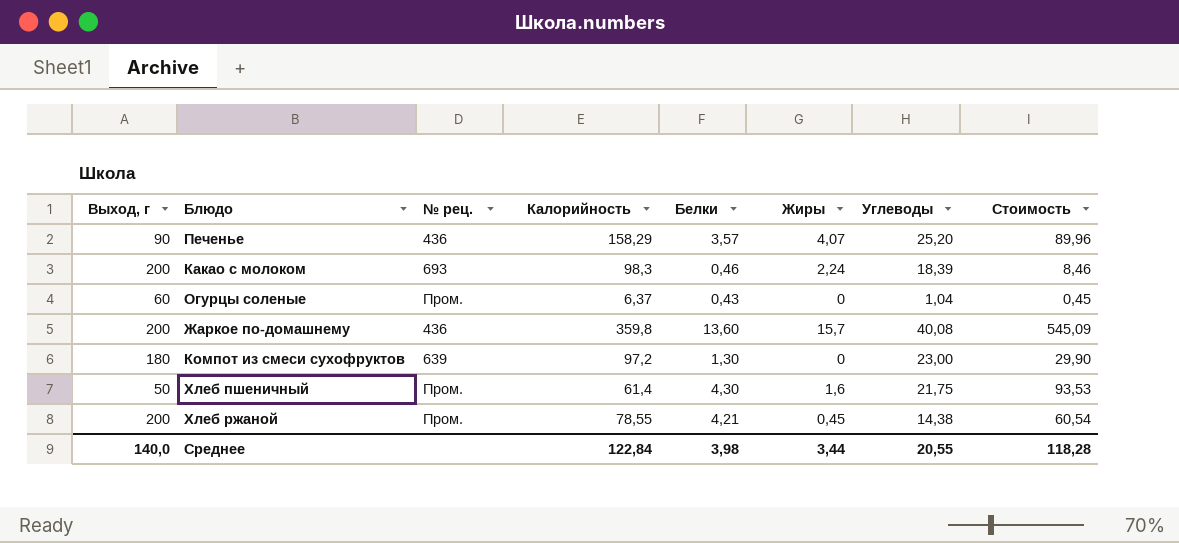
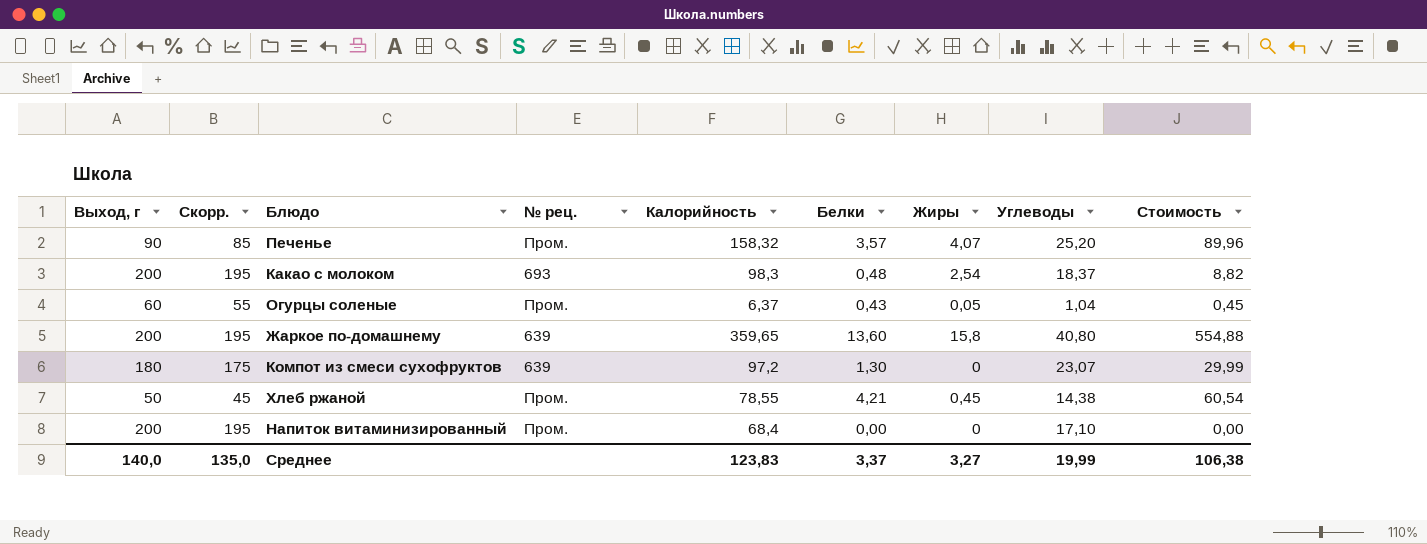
column Скорр. | formula: none -> [Выход, г] - 5
row Хлеб пшеничный: 50 | Пром. | 61,4 | 4,30 | 1,6 | 21,75 | 93,53 -> none
Печенье | № рец.: 436 -> Пром.
Печенье | Калорийность: 158,29 -> 158,32
Какао с молоком | Белки: 0,46 -> 0,48
Какао с молоком | Жиры: 2,24 -> 2,54
Какао с молоком | Углеводы: 18,39 -> 18,37
Какао с молоком | Стоимость: 8,46 -> 8,82
Огурцы соленые | Жиры: 0 -> 0,05
Жаркое по-домашнему | № рец.: 436 -> 639
Жаркое по-домашнему | Калорийность: 359,8 -> 359,65
Жаркое по-домашнему | Жиры: 15,7 -> 15,8
Жаркое по-домашнему | Углеводы: 40,08 -> 40,80
Жаркое по-домашнему | Стоимость: 545,09 -> 554,88
Компот из смеси сухофруктов | Углеводы: 23,00 -> 23,07
Компот из смеси сухофруктов | Стоимость: 29,90 -> 29,99
Хлеб ржаной | Выход, г: 200 -> 50
row Напиток витаминизированный: none -> 200 | 195 | Пром. | 68,4 | 0,00 | 0 | 17,10 | 0,00
Среднее | Калорийность: 122,84 -> 123,83
Среднее | Белки: 3,98 -> 3,37
Среднее | Жиры: 3,44 -> 3,27
Среднее | Углеводы: 20,55 -> 19,99
Среднее | Стоимость: 118,28 -> 106,38

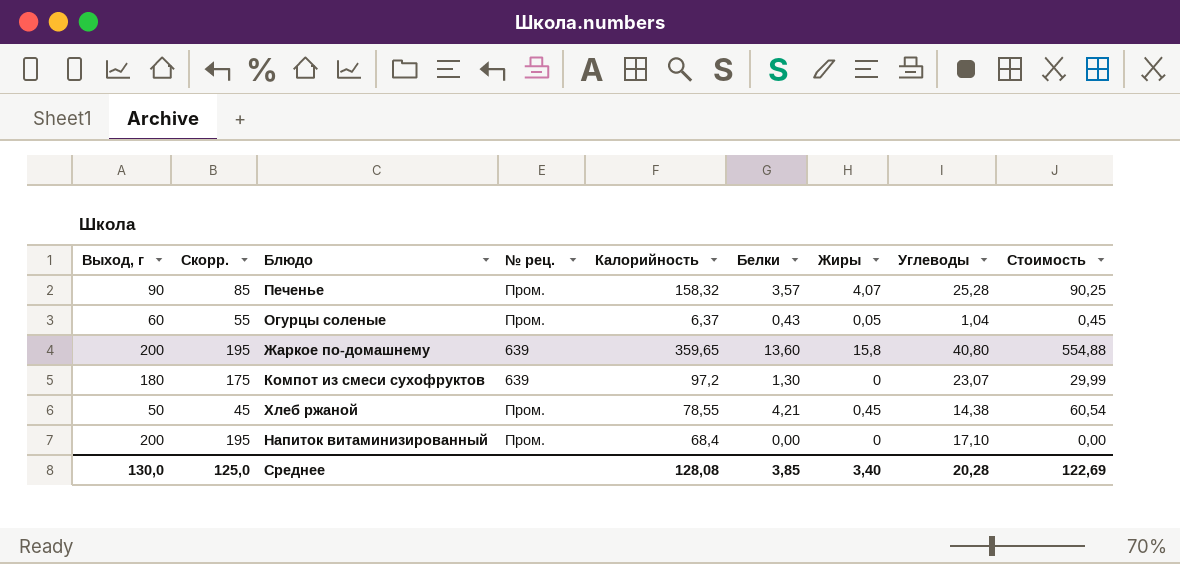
row Какао с молоком: 200 | 195 | 693 | 98,3 | 0,48 | 2,54 | 18,37 | 8,82 -> none
Печенье | Углеводы: 25,20 -> 25,28
Печенье | Стоимость: 89,96 -> 90,25
Среднее | Выход, г: 140,0 -> 130,0
Среднее | Скорр.: 135,0 -> 125,0
Среднее | Калорийность: 123,83 -> 128,08
Среднее | Белки: 3,37 -> 3,85
Среднее | Жиры: 3,27 -> 3,40
Среднее | Углеводы: 19,99 -> 20,28
Среднее | Стоимость: 106,38 -> 122,69

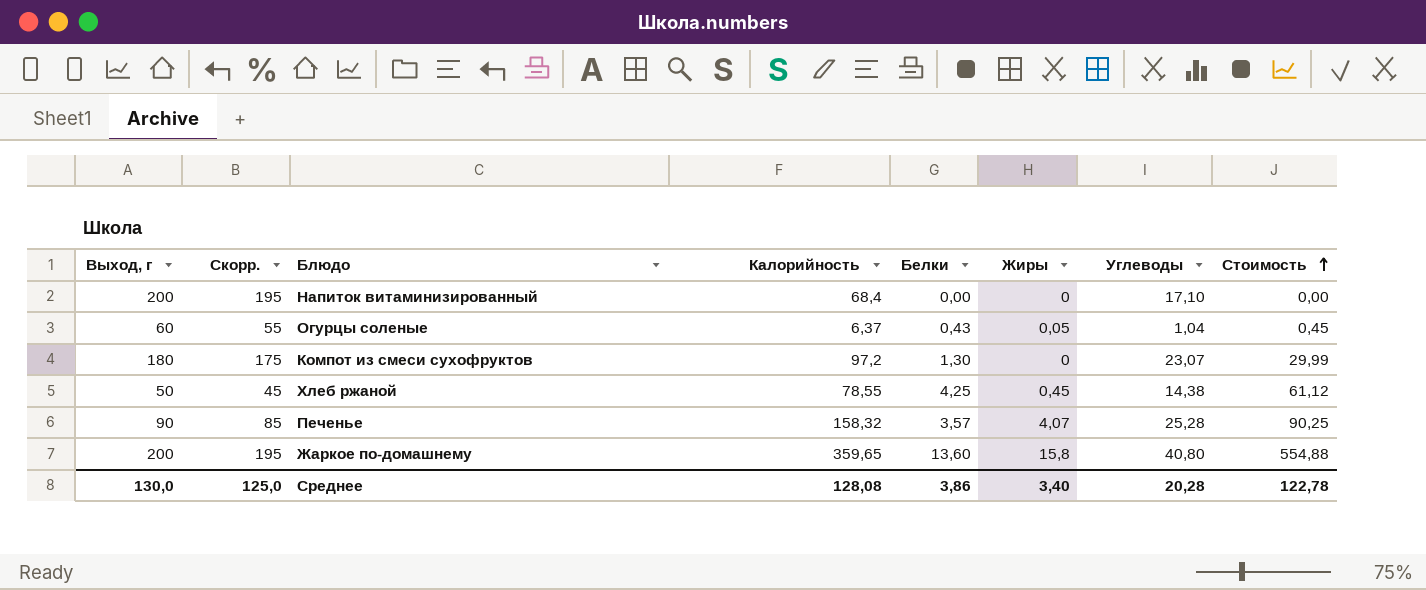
row order: none -> Стоимость ascending
column № рец. | position: 4 -> none
Хлеб ржаной | Белки: 4,21 -> 4,25
Хлеб ржаной | Стоимость: 60,54 -> 61,12
Среднее | Белки: 3,85 -> 3,86
Среднее | Стоимость: 122,69 -> 122,78

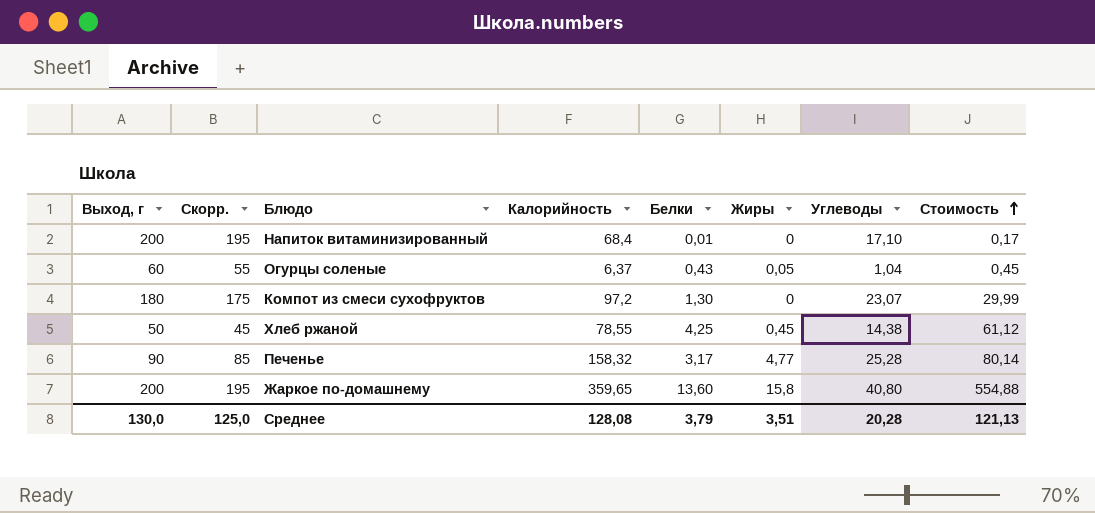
Напиток витаминизированный | Белки: 0,00 -> 0,01
Напиток витаминизированный | Стоимость: 0,00 -> 0,17
Печенье | Белки: 3,57 -> 3,17
Печенье | Жиры: 4,07 -> 4,77
Печенье | Стоимость: 90,25 -> 80,14
Среднее | Белки: 3,86 -> 3,79
Среднее | Жиры: 3,40 -> 3,51
Среднее | Стоимость: 122,78 -> 121,13

